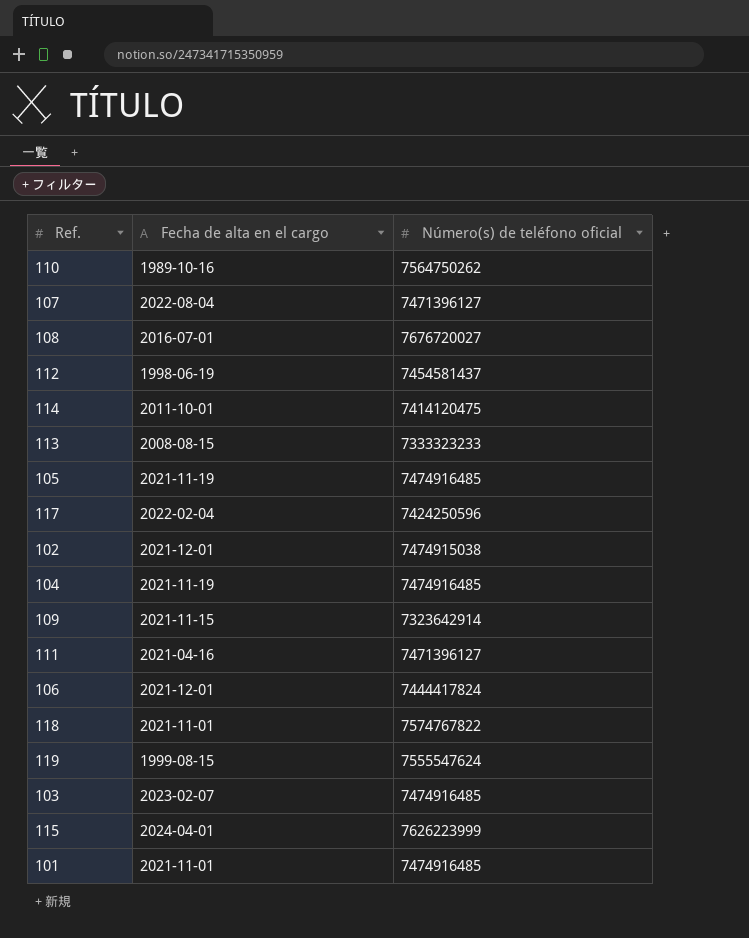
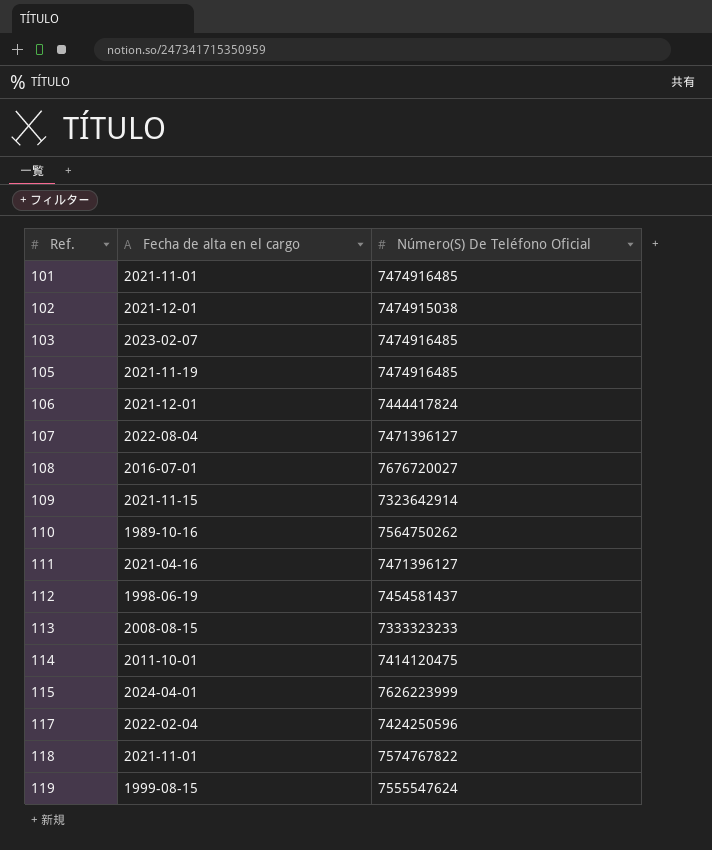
row order: none -> Ref. ascending
column name: Número(s) de teléfono oficial -> Número(S) De Teléfono Oficial
row 104: 2021-11-19 | 7474916485 -> none

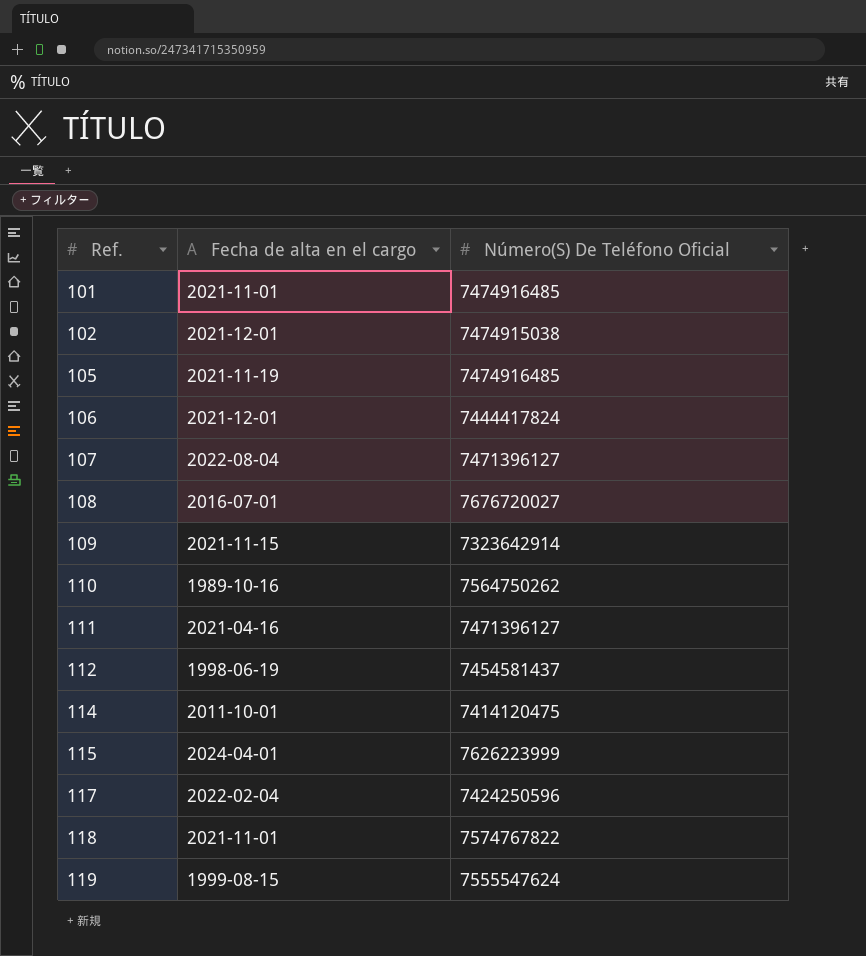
row 103: 2023-02-07 | 7474916485 -> none
row 113: 2008-08-15 | 7333323233 -> none

